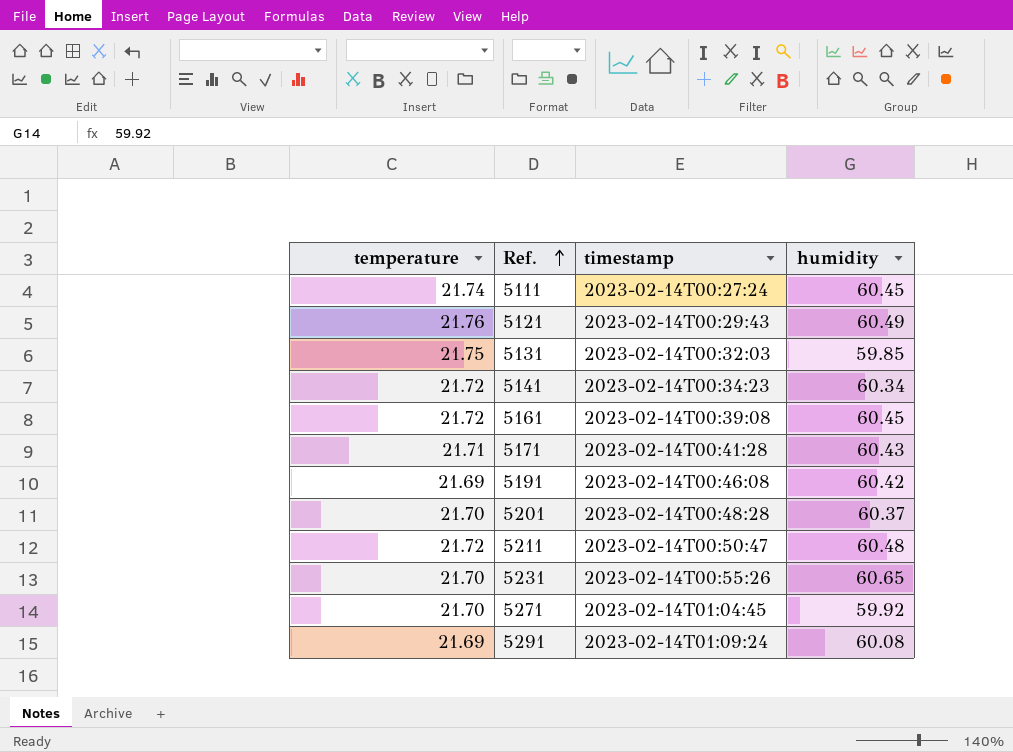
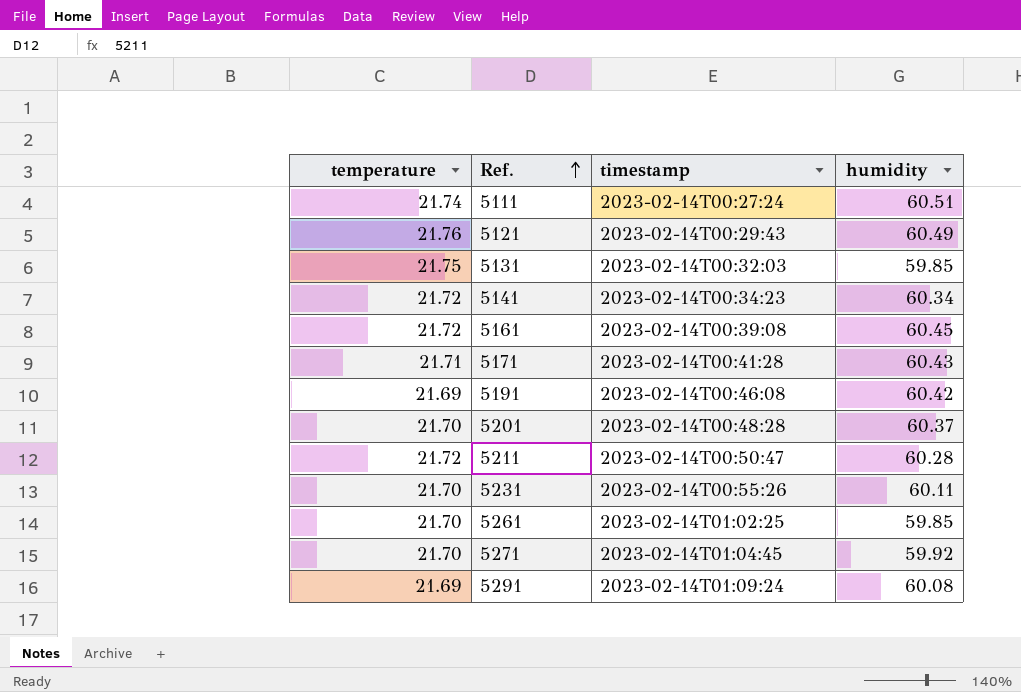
5111 | humidity: 60.45 -> 60.51
5211 | humidity: 60.48 -> 60.28
5231 | humidity: 60.65 -> 60.11
row 5261: none -> 21.70 | 2023-02-14T01:02:25 | 59.85

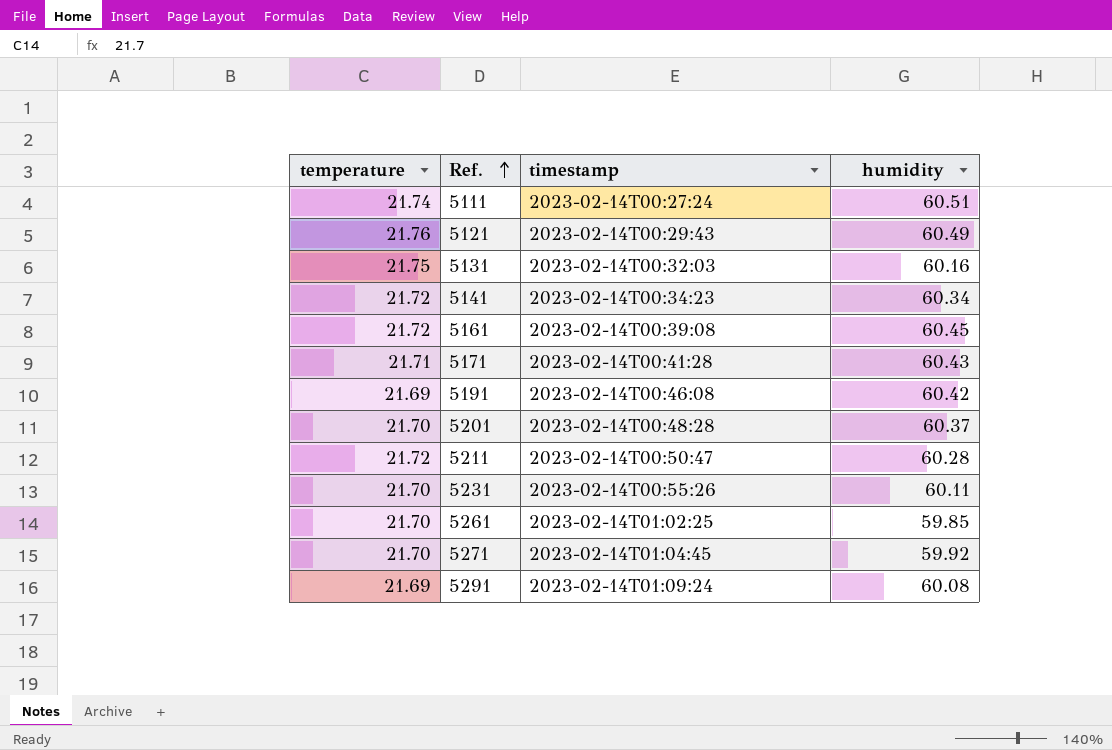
5131 | humidity: 59.85 -> 60.16

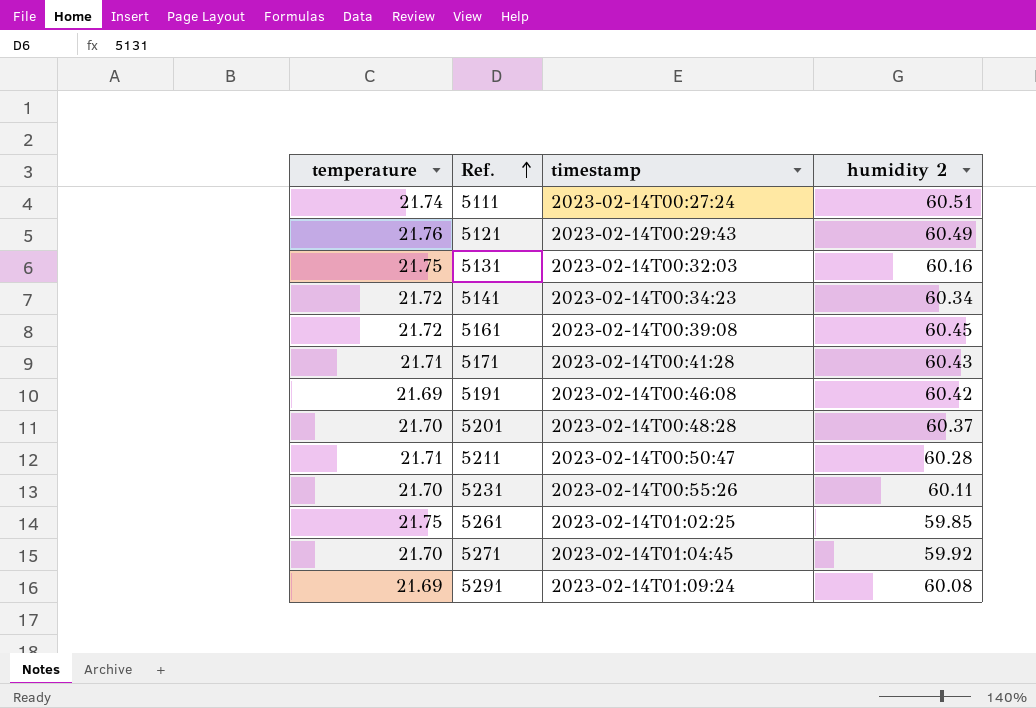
column name: humidity -> humidity 2
5211 | temperature: 21.72 -> 21.71
5261 | temperature: 21.70 -> 21.75

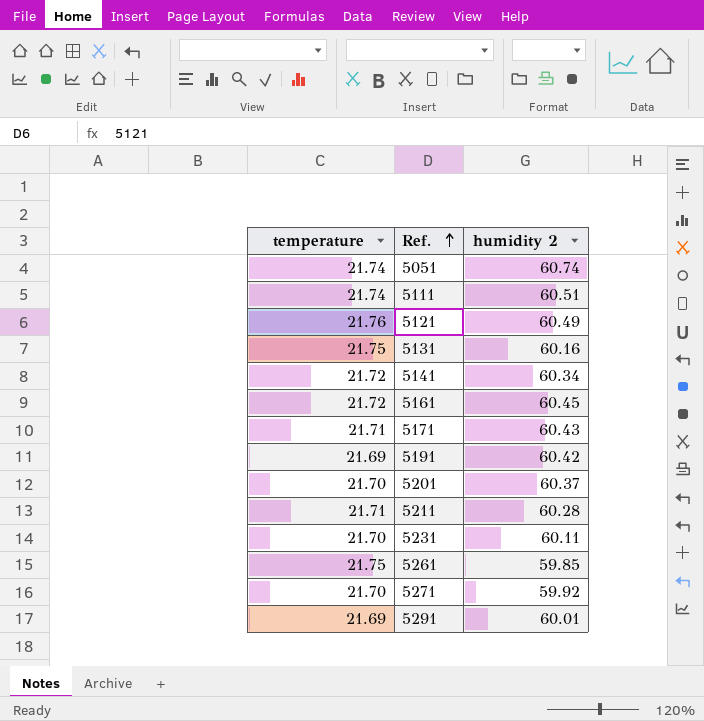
column timestamp | position: 3 -> none
row 5051: none -> 21.74 | 60.74
5291 | humidity 2: 60.08 -> 60.01

